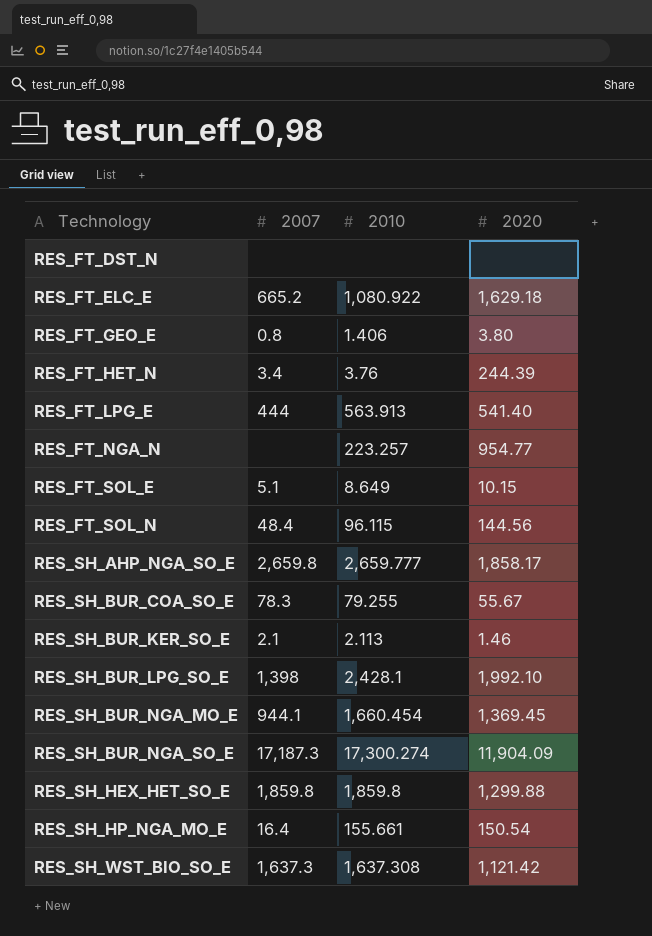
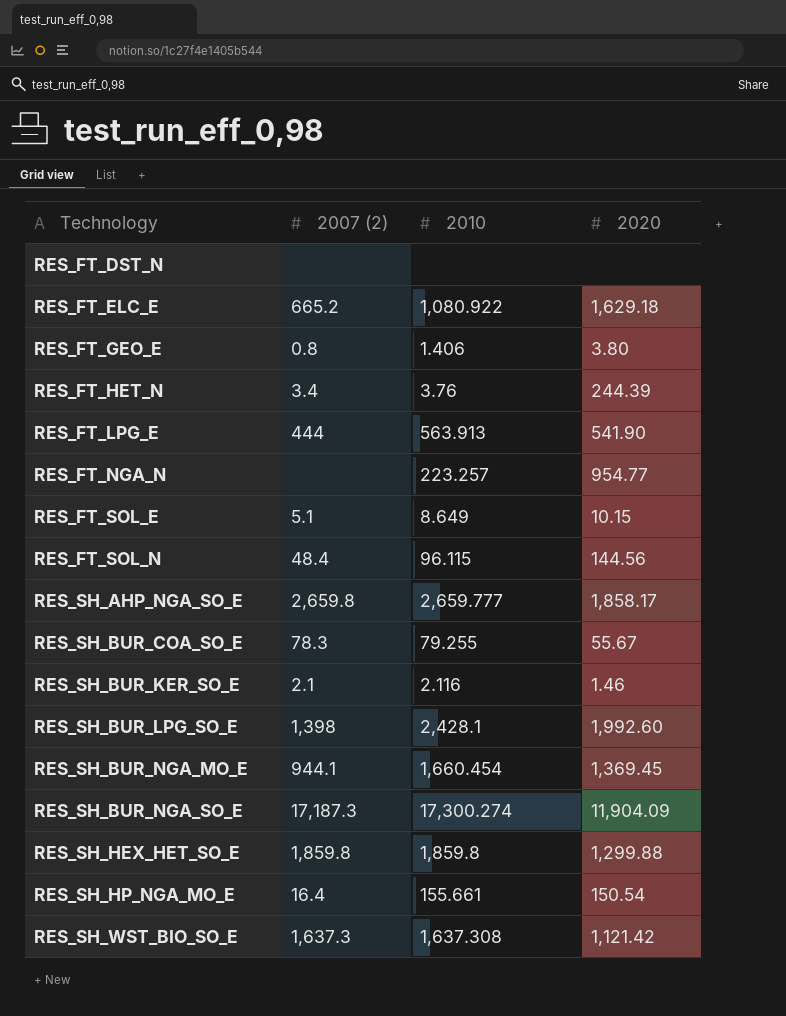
column name: 2007 -> 2007 (2)
RES_FT_LPG_E | 2020: 541.40 -> 541.90
RES_SH_BUR_KER_SO_E | 2010: 2.113 -> 2.116
RES_SH_BUR_LPG_SO_E | 2020: 1,992.10 -> 1,992.60

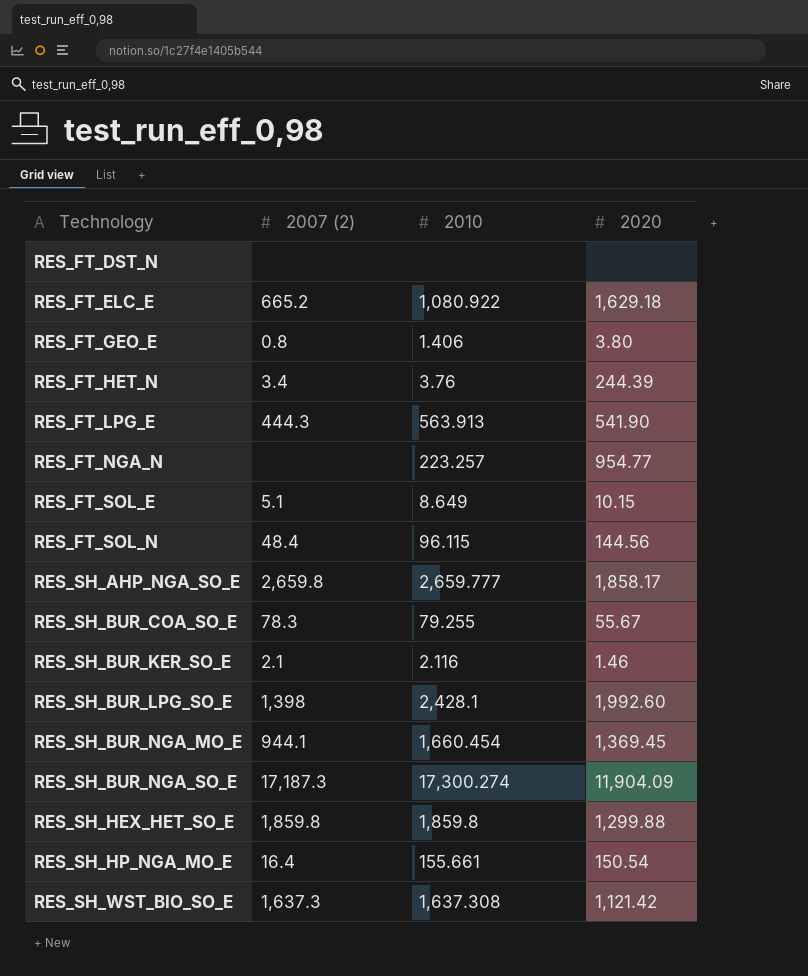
RES_FT_LPG_E | 2007 (2): 444 -> 444.3

